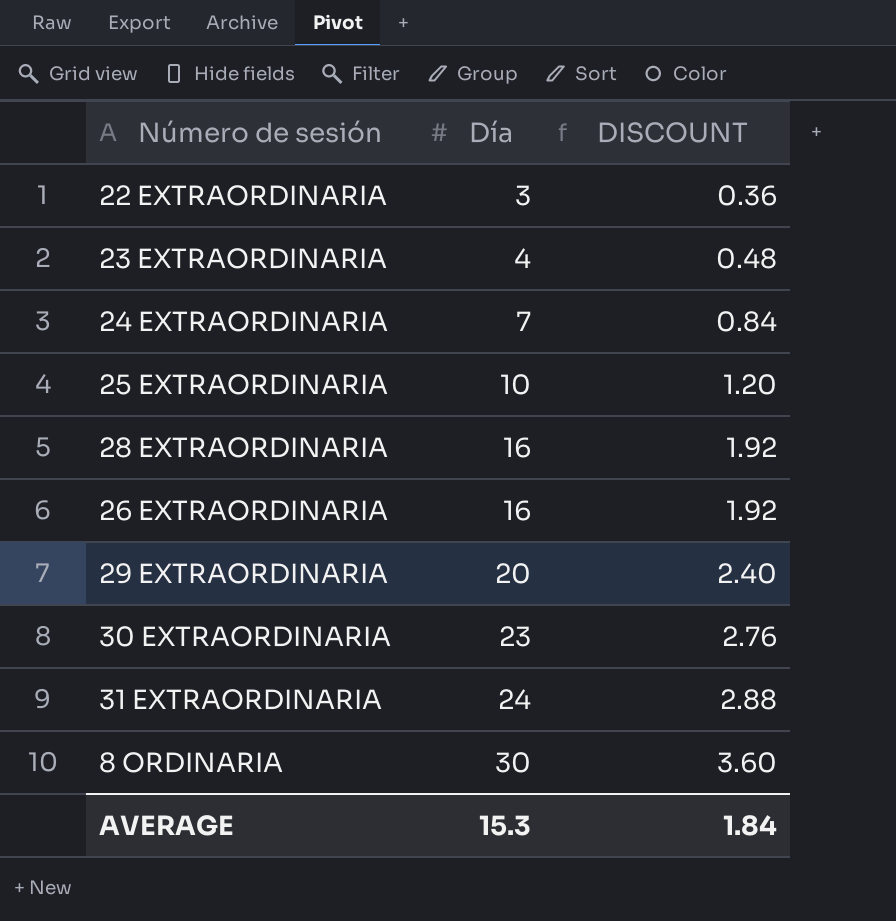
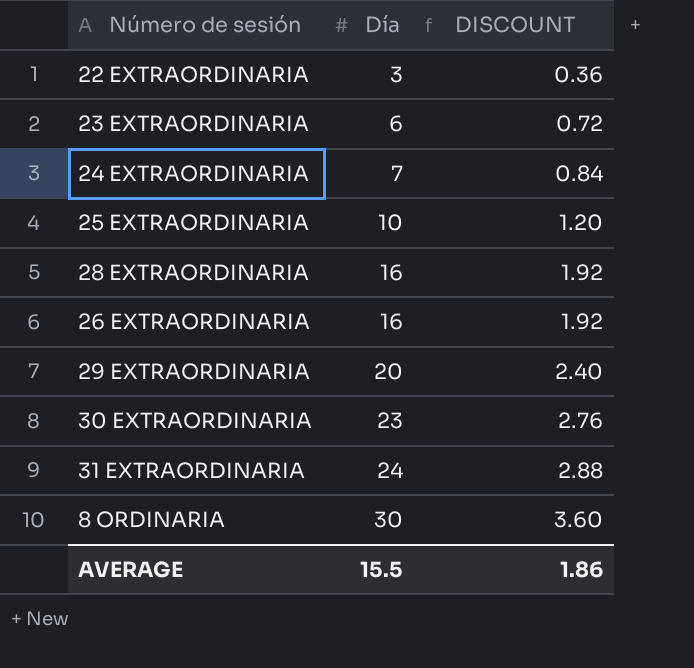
23 EXTRAORDINARIA | Día: 4 -> 6
23 EXTRAORDINARIA | DISCOUNT: 0.48 -> 0.72
AVERAGE | Día: 15.3 -> 15.5
AVERAGE | DISCOUNT: 1.84 -> 1.86

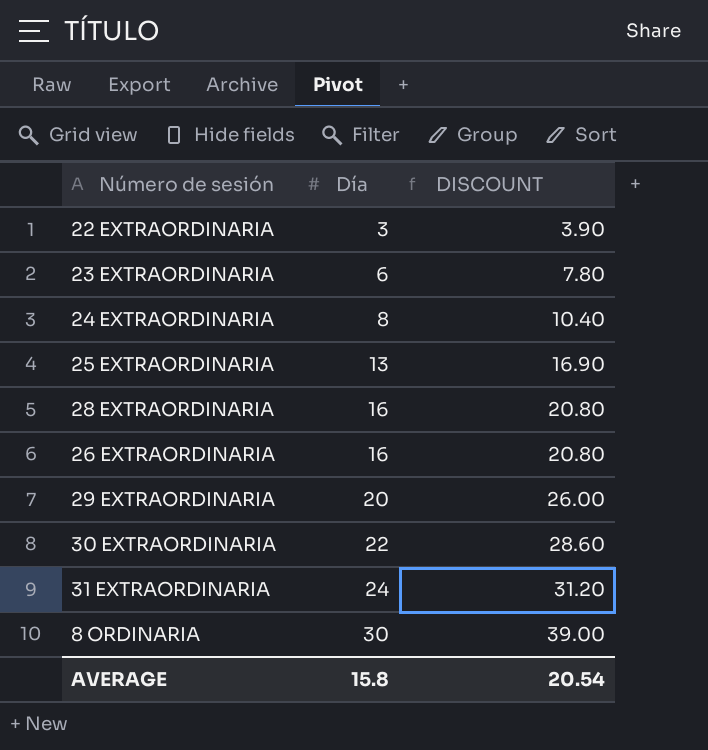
column DISCOUNT | formula: [Día] * 0.12 -> [Día] * 1.3
24 EXTRAORDINARIA | Día: 7 -> 8
25 EXTRAORDINARIA | Día: 10 -> 13
30 EXTRAORDINARIA | Día: 23 -> 22
AVERAGE | Día: 15.5 -> 15.8
AVERAGE | DISCOUNT: 1.86 -> 20.54

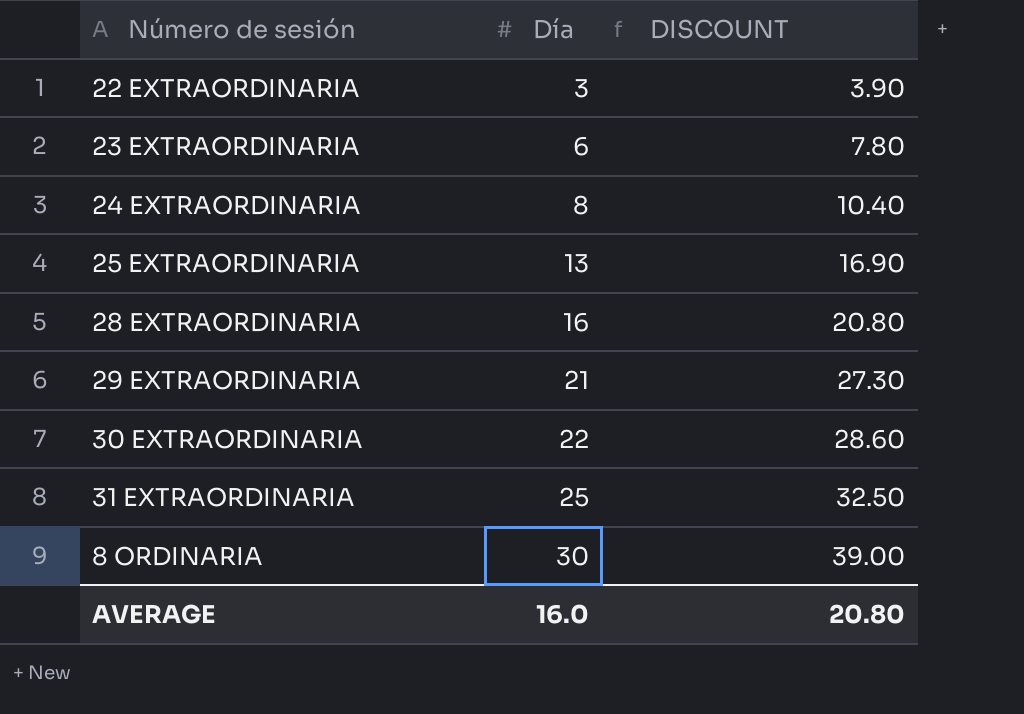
row 26 EXTRAORDINARIA: 16 | 20.80 -> none
29 EXTRAORDINARIA | Día: 20 -> 21
29 EXTRAORDINARIA | DISCOUNT: 26.00 -> 27.30
31 EXTRAORDINARIA | Día: 24 -> 25
31 EXTRAORDINARIA | DISCOUNT: 31.20 -> 32.50
AVERAGE | Día: 15.8 -> 16.0
AVERAGE | DISCOUNT: 20.54 -> 20.80

